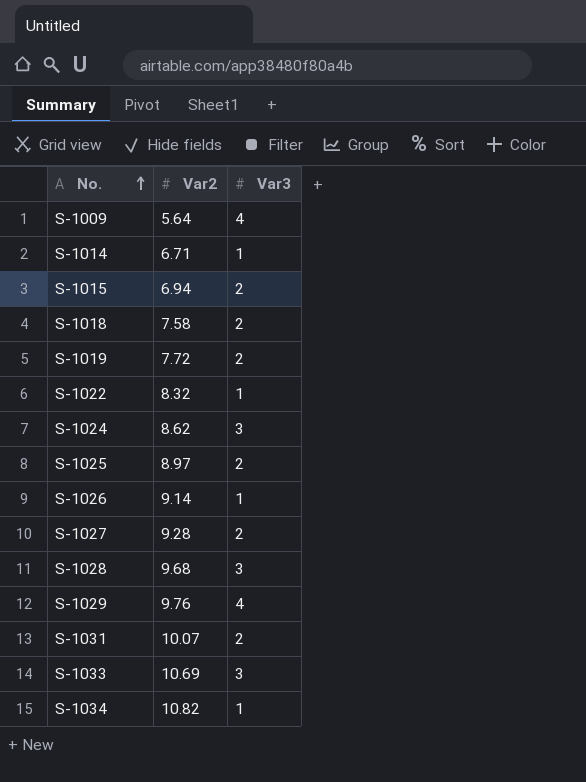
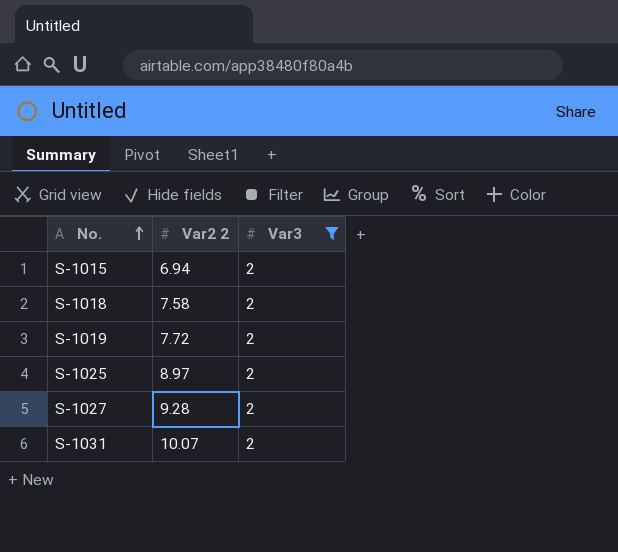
filter: none -> Var3 = 2
column name: Var2 -> Var2 2

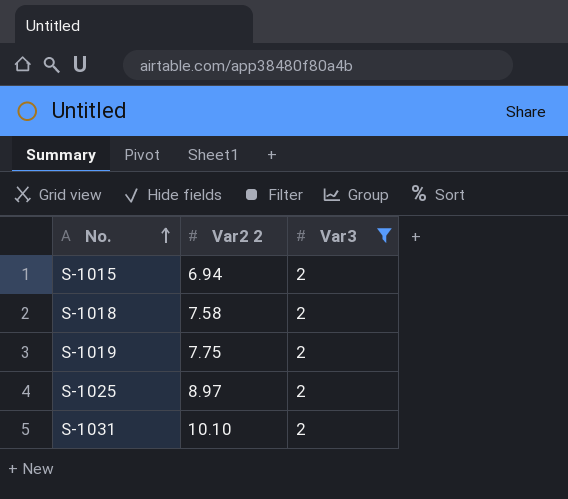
row S-1027: 9.28 | 2 -> none
S-1019 | Var2 2: 7.72 -> 7.75
S-1031 | Var2 2: 10.07 -> 10.10

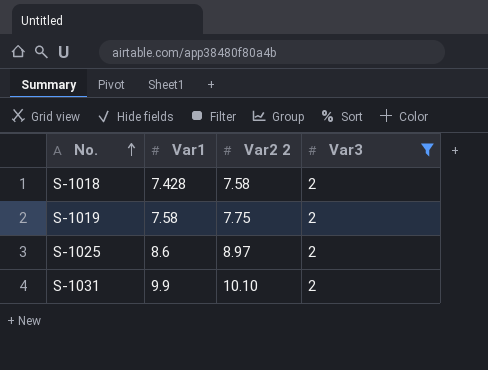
column Var1 | position: none -> 2
row S-1015: 6.94 | 2 -> none

